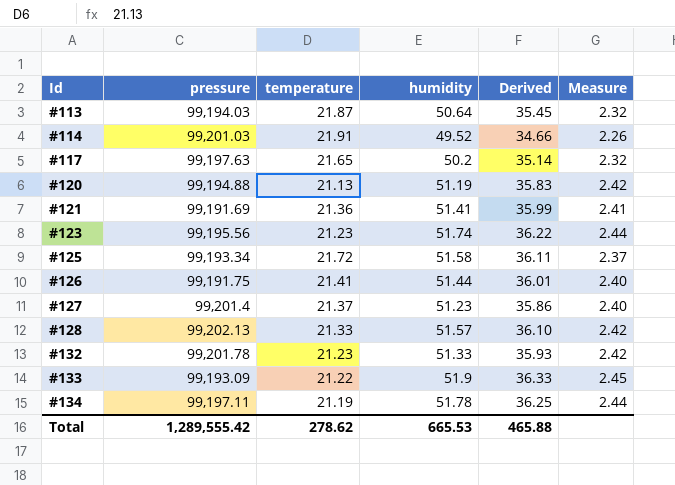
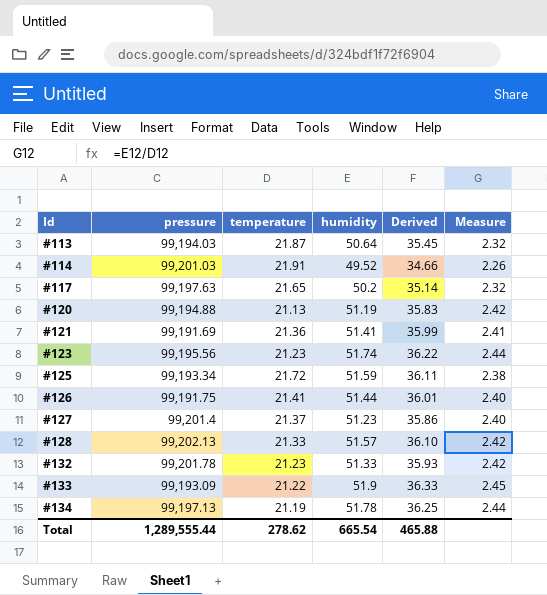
#125 | humidity: 51.58 -> 51.59
#125 | Measure: 2.37 -> 2.38
#134 | pressure: 99,197.11 -> 99,197.13
Total | pressure: 1,289,555.42 -> 1,289,555.44
Total | humidity: 665.53 -> 665.54

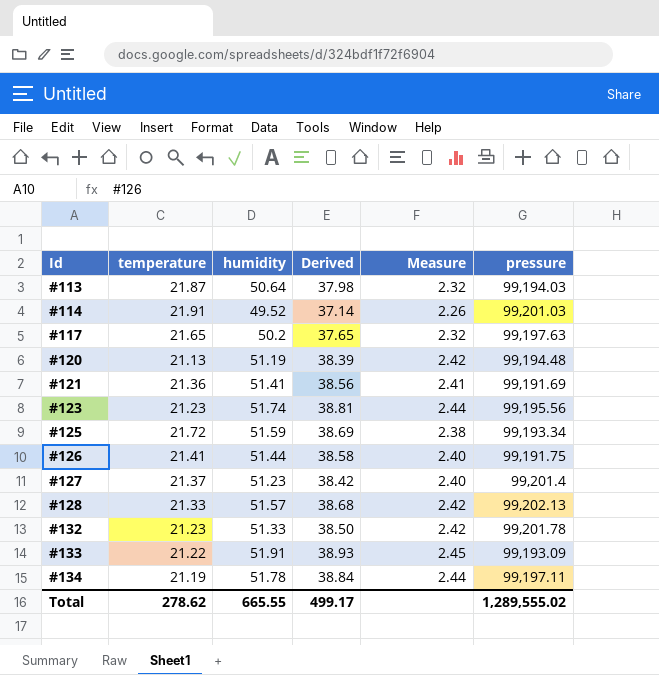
column Derived | formula: [humidity] * 0.7 -> [humidity] * 0.75
column pressure | position: 2 -> 6
#120 | pressure: 99,194.88 -> 99,194.48
#133 | humidity: 51.9 -> 51.91
#134 | pressure: 99,197.13 -> 99,197.11
Total | humidity: 665.54 -> 665.55
Total | Derived: 465.88 -> 499.17
Total | pressure: 1,289,555.44 -> 1,289,555.02

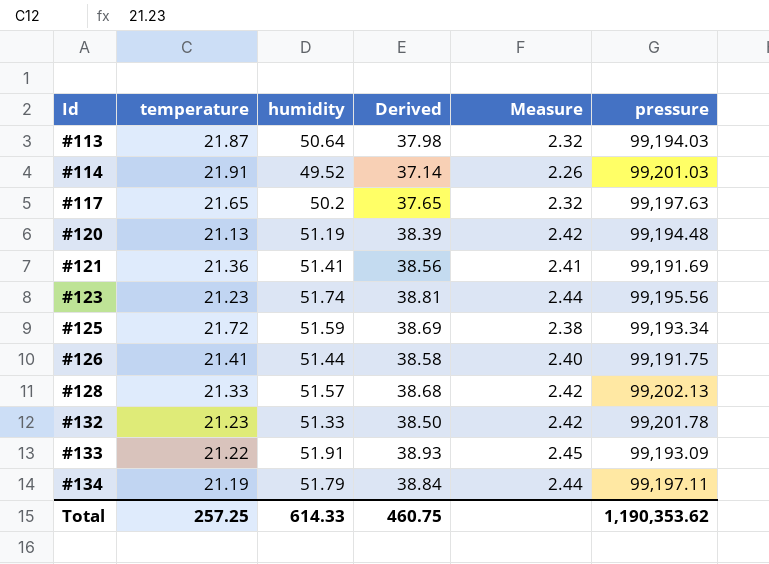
row #127: 21.37 | 51.23 | 38.42 | 2.40 | 99,201.4 -> none
#134 | humidity: 51.78 -> 51.79
Total | temperature: 278.62 -> 257.25
Total | humidity: 665.55 -> 614.33
Total | Derived: 499.17 -> 460.75
Total | pressure: 1,289,555.02 -> 1,190,353.62

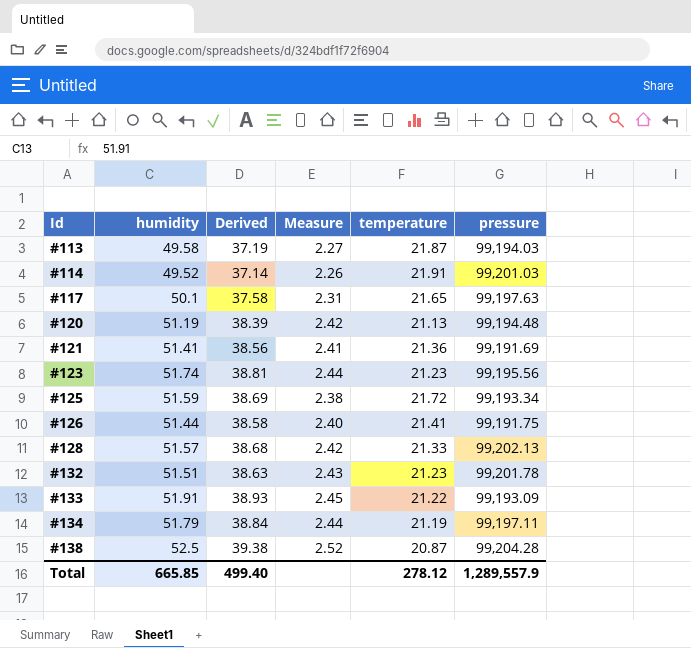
column temperature | position: 2 -> 5
#113 | humidity: 50.64 -> 49.58
#113 | Derived: 37.98 -> 37.19
#113 | Measure: 2.32 -> 2.27
#117 | humidity: 50.2 -> 50.1
#117 | Derived: 37.65 -> 37.58
#117 | Measure: 2.32 -> 2.31
#132 | humidity: 51.33 -> 51.51
#132 | Derived: 38.50 -> 38.63
#132 | Measure: 2.42 -> 2.43
row #138: none -> 52.5 | 39.38 | 2.52 | 20.87 | 99,204.28
Total | humidity: 614.33 -> 665.85
Total | Derived: 460.75 -> 499.40
Total | temperature: 257.25 -> 278.12
Total | pressure: 1,190,353.62 -> 1,289,557.9

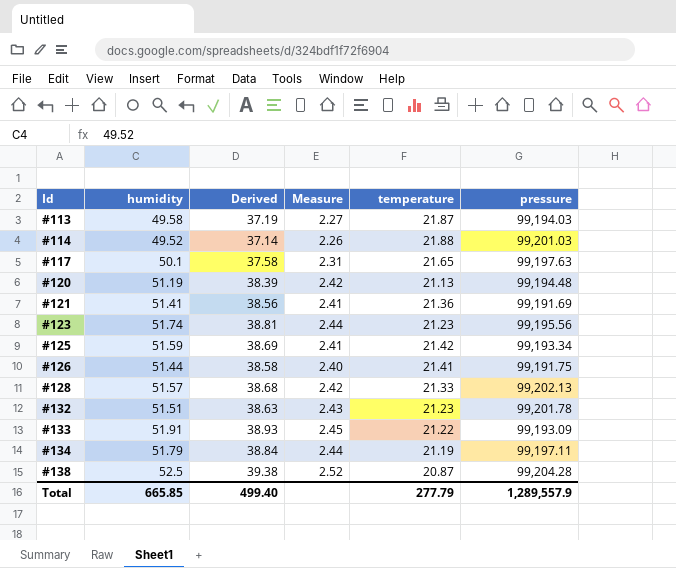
#114 | temperature: 21.91 -> 21.88
#125 | Measure: 2.38 -> 2.41
#125 | temperature: 21.72 -> 21.42
Total | temperature: 278.12 -> 277.79

